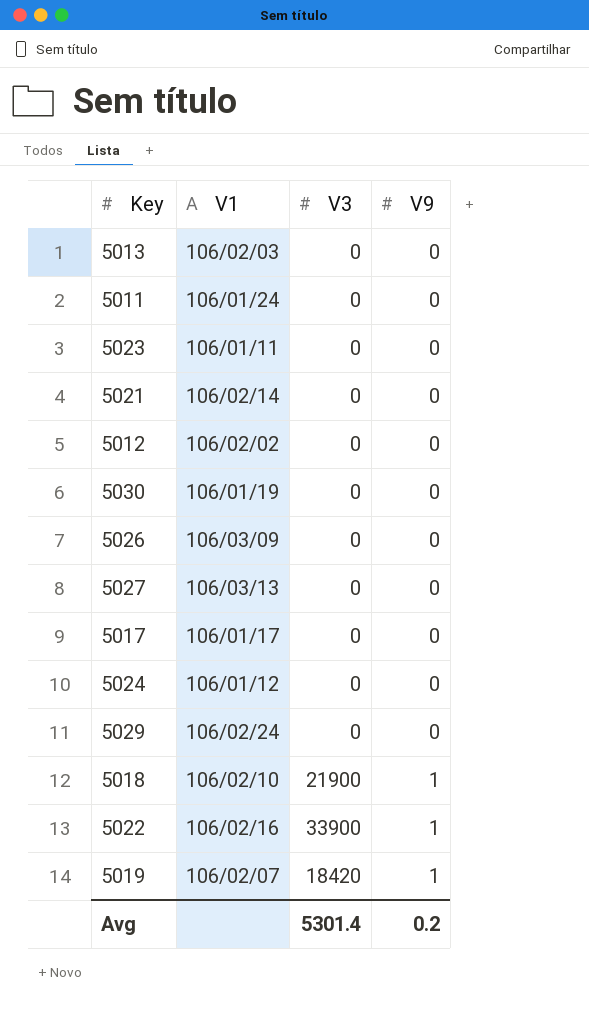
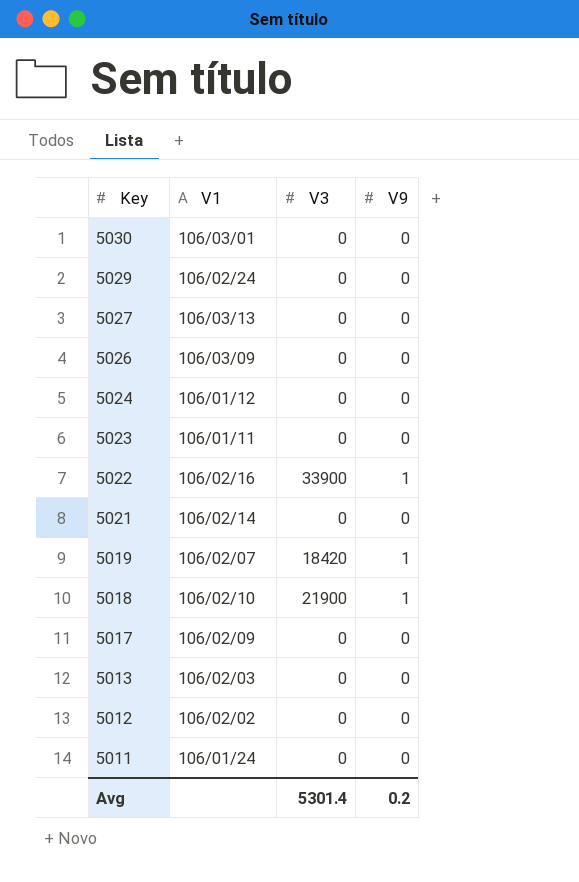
row order: V9 ascending -> Key descending
5030 | V1: 106/01/19 -> 106/03/01
5017 | V1: 106/01/17 -> 106/02/09

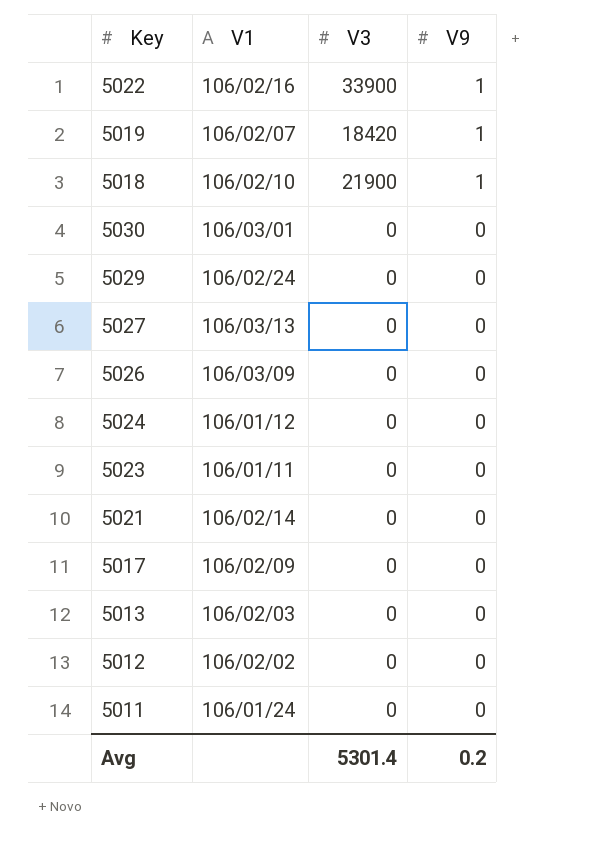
row order: Key descending -> V9 descending

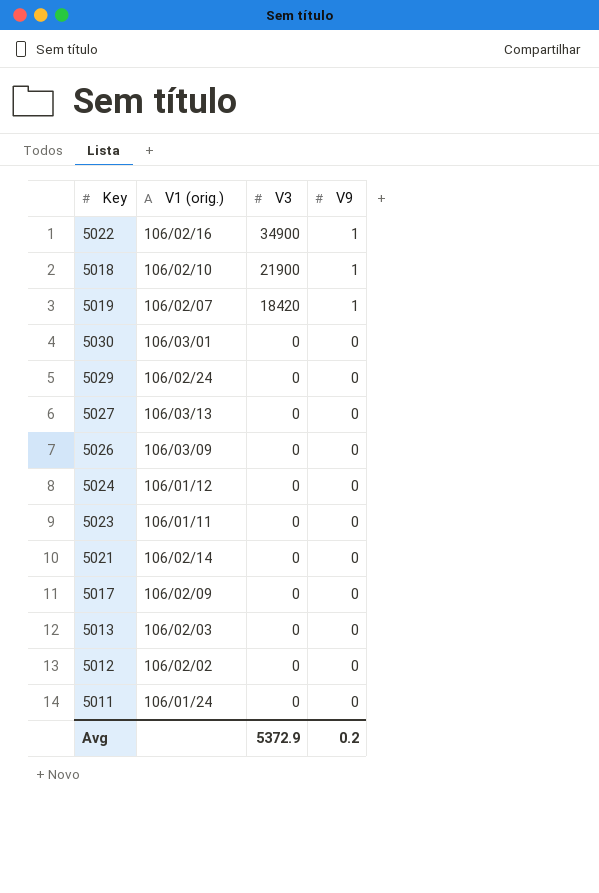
row order: V9 descending -> V3 descending
column name: V1 -> V1 (orig.)
5022 | V3: 33900 -> 34900
Avg | V3: 5301.4 -> 5372.9

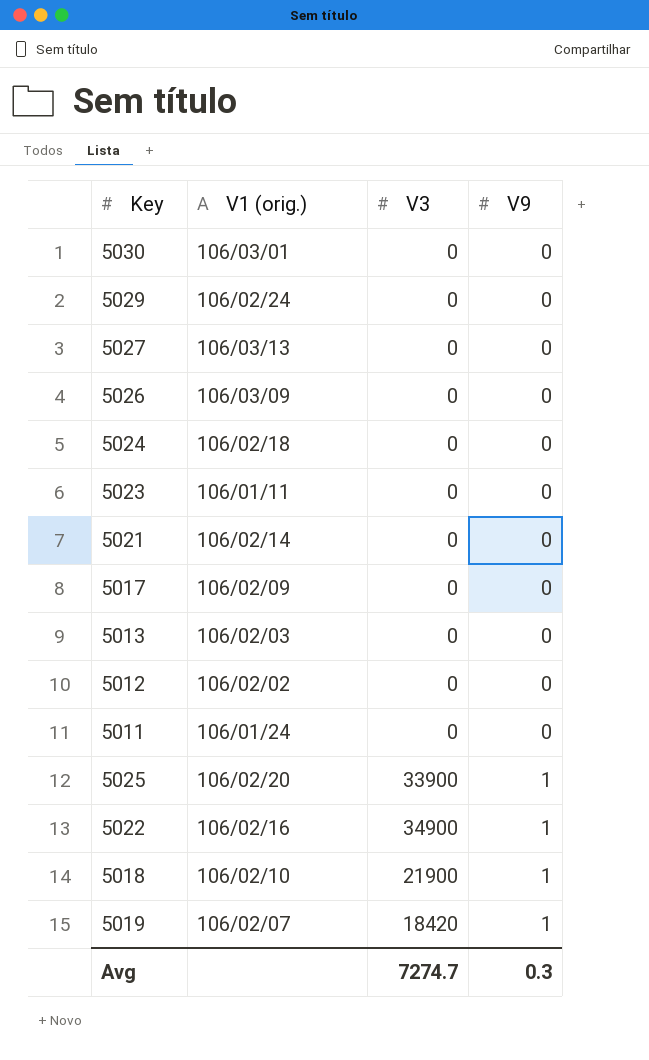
row order: V3 descending -> V9 ascending
5024 | V1 (orig.): 106/01/12 -> 106/02/18
row 5025: none -> 106/02/20 | 33900 | 1
Avg | V3: 5372.9 -> 7274.7
Avg | V9: 0.2 -> 0.3

